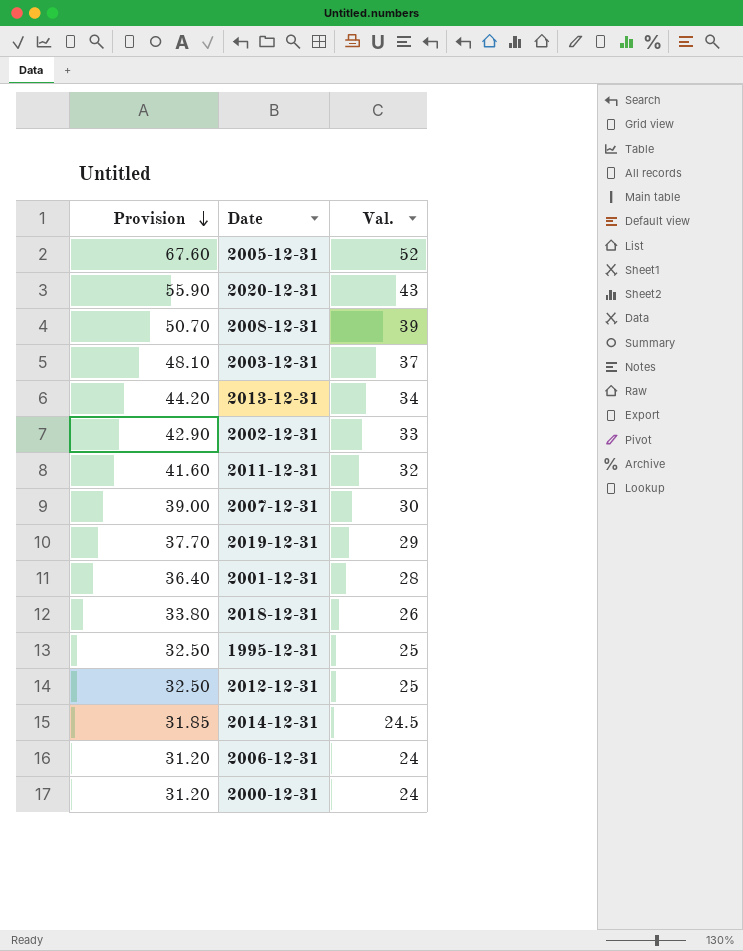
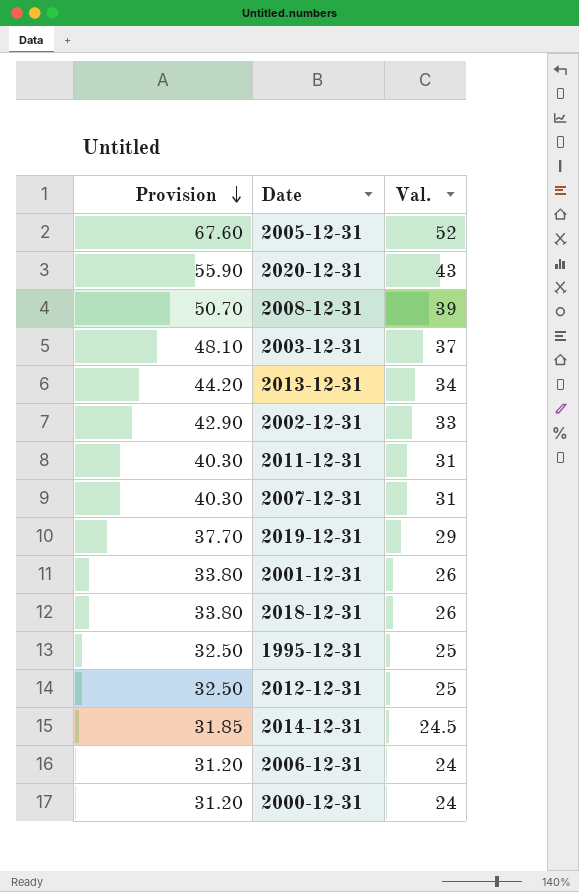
2011-12-31 | Provision: 41.60 -> 40.30
2011-12-31 | Val.: 32 -> 31
2007-12-31 | Provision: 39.00 -> 40.30
2007-12-31 | Val.: 30 -> 31
2001-12-31 | Provision: 36.40 -> 33.80
2001-12-31 | Val.: 28 -> 26

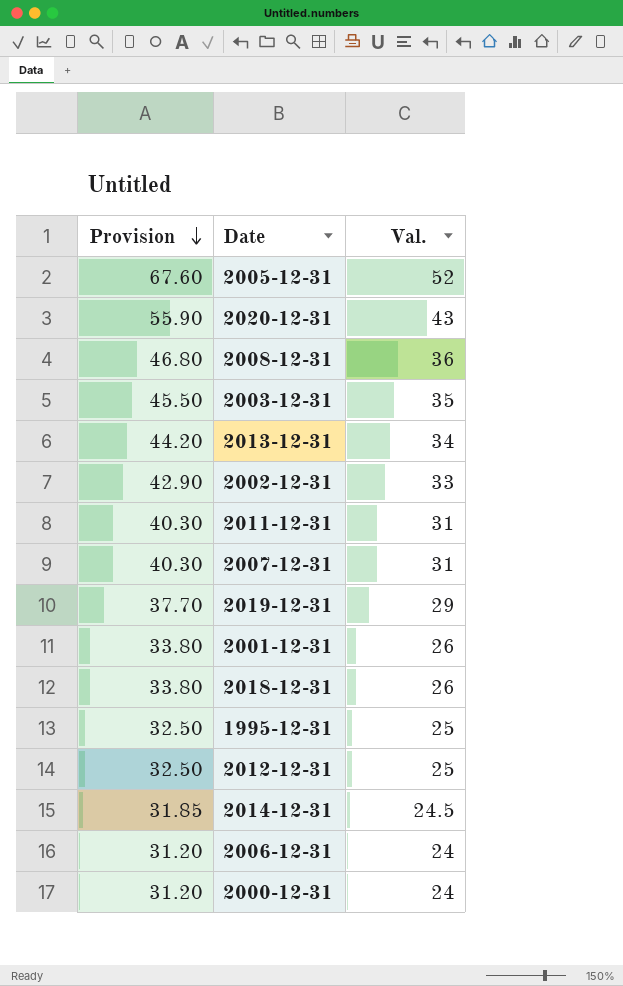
2008-12-31 | Provision: 50.70 -> 46.80
2008-12-31 | Val.: 39 -> 36
2003-12-31 | Provision: 48.10 -> 45.50
2003-12-31 | Val.: 37 -> 35

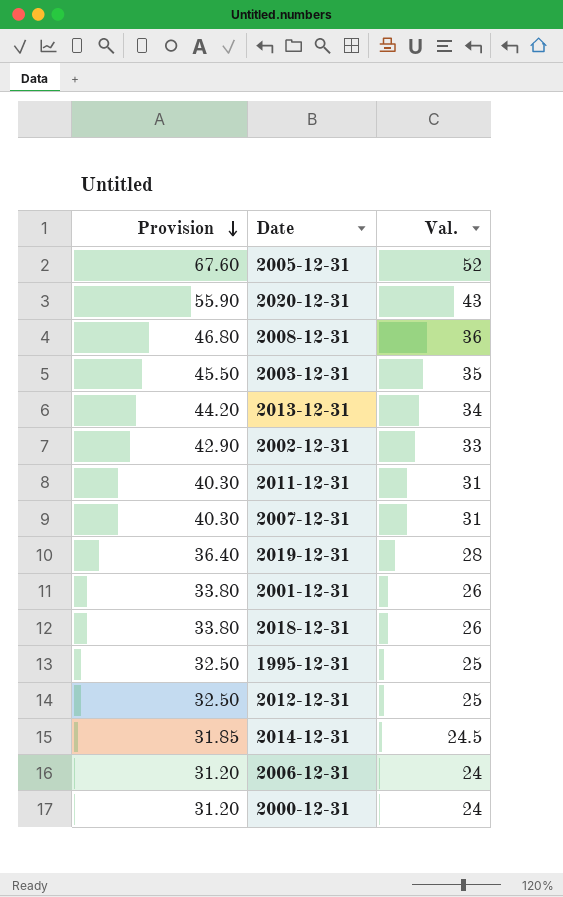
2019-12-31 | Provision: 37.70 -> 36.40
2019-12-31 | Val.: 29 -> 28

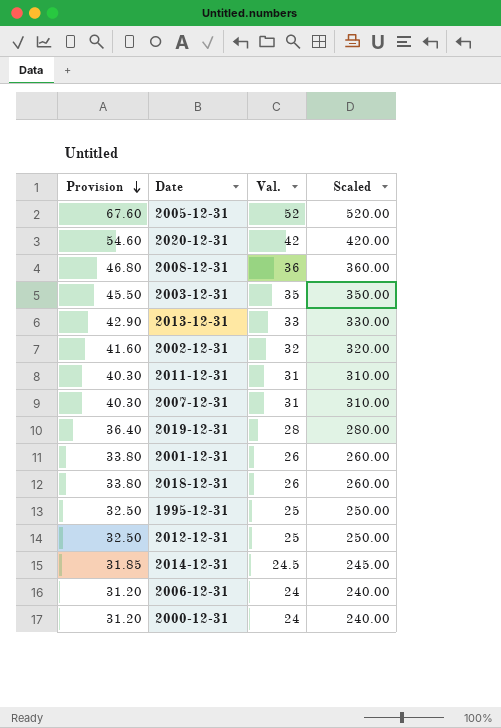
column Scaled | formula: none -> [Val.] * 10
2020-12-31 | Provision: 55.90 -> 54.60
2020-12-31 | Val.: 43 -> 42
2013-12-31 | Provision: 44.20 -> 42.90
2013-12-31 | Val.: 34 -> 33
2002-12-31 | Provision: 42.90 -> 41.60
2002-12-31 | Val.: 33 -> 32

